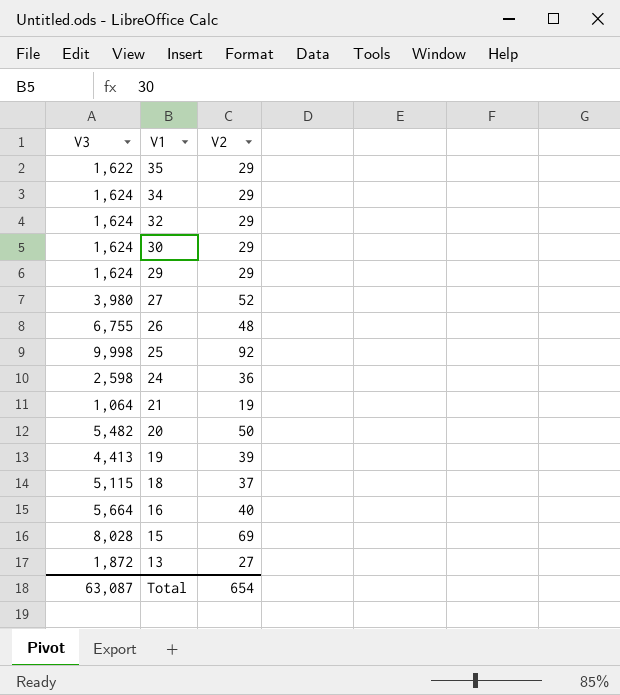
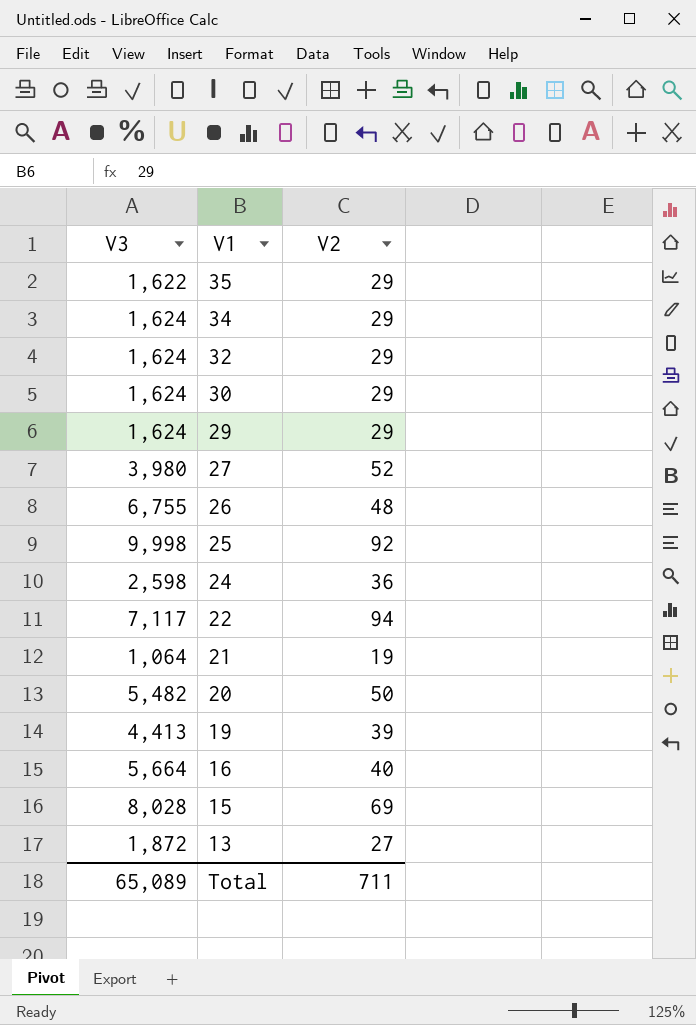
row 18: 5,115 | 37 -> none
row 22: none -> 7,117 | 94
Total | V3: 63,087 -> 65,089
Total | V2: 654 -> 711

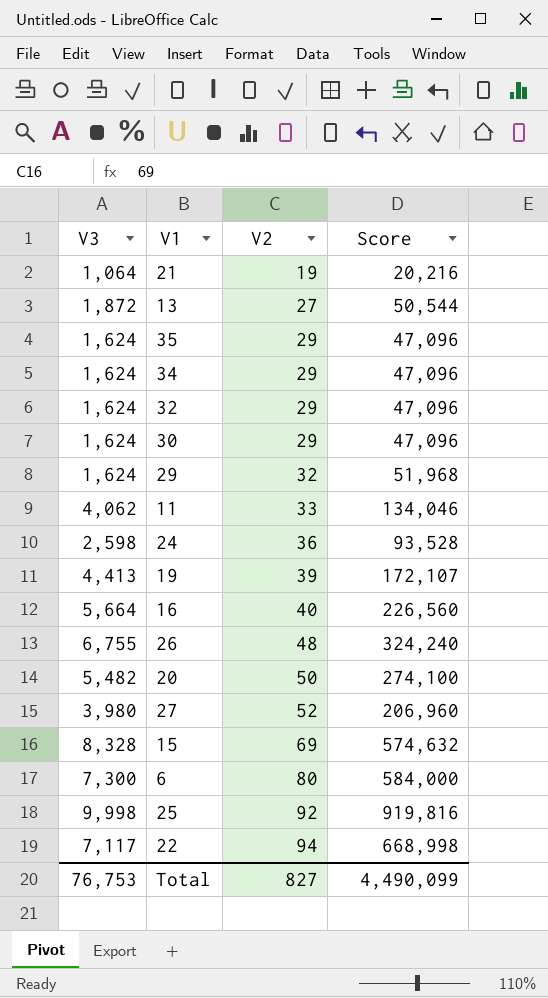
row order: V1 descending -> V2 ascending
column Score | formula: none -> [V3] * [V2]
35 | V3: 1,622 -> 1,624
29 | V2: 29 -> 32
row 11: none -> 4,062 | 33 | 134,046
15 | V3: 8,028 -> 8,328
row 6: none -> 7,300 | 80 | 584,000
Total | V3: 65,089 -> 76,753
Total | V2: 711 -> 827

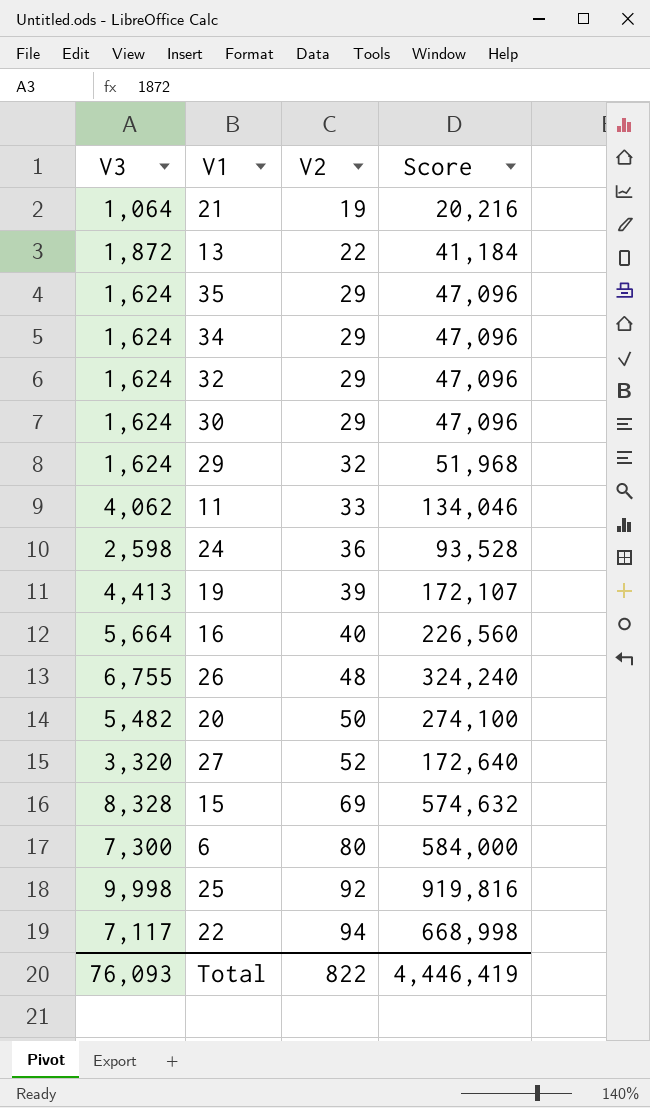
13 | V2: 27 -> 22
13 | Score: 50,544 -> 41,184
27 | V3: 3,980 -> 3,320
27 | Score: 206,960 -> 172,640
Total | V3: 76,753 -> 76,093
Total | V2: 827 -> 822
Total | Score: 4,490,099 -> 4,446,419

